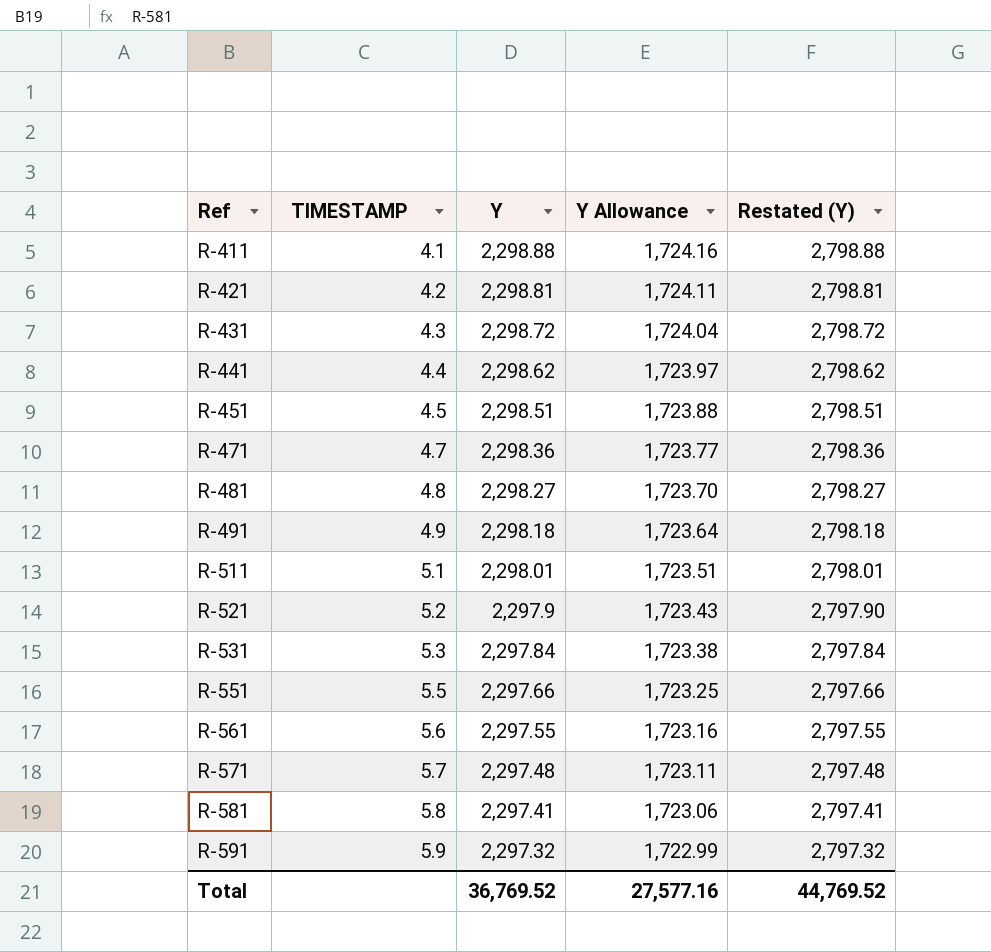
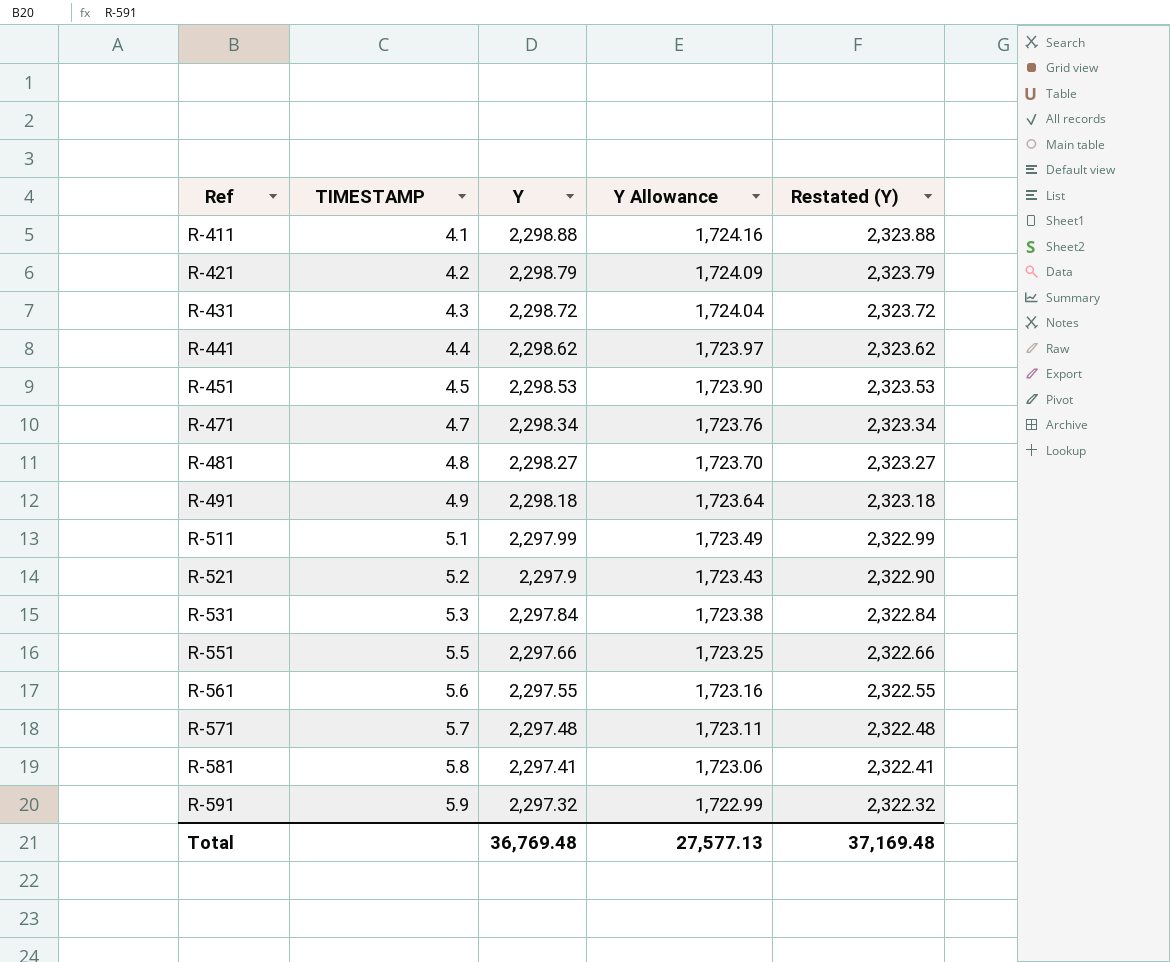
column Restated (Y) | formula: [Y] + 500 -> [Y] + 25
R-421 | Y: 2,298.81 -> 2,298.79
R-421 | Y Allowance: 1,724.11 -> 1,724.09
R-451 | Y: 2,298.51 -> 2,298.53
R-451 | Y Allowance: 1,723.88 -> 1,723.90
R-471 | Y: 2,298.36 -> 2,298.34
R-471 | Y Allowance: 1,723.77 -> 1,723.76
R-511 | Y: 2,298.01 -> 2,297.99
R-511 | Y Allowance: 1,723.51 -> 1,723.49
Total | Y: 36,769.52 -> 36,769.48
Total | Y Allowance: 27,577.16 -> 27,577.13
Total | Restated (Y): 44,769.52 -> 37,169.48

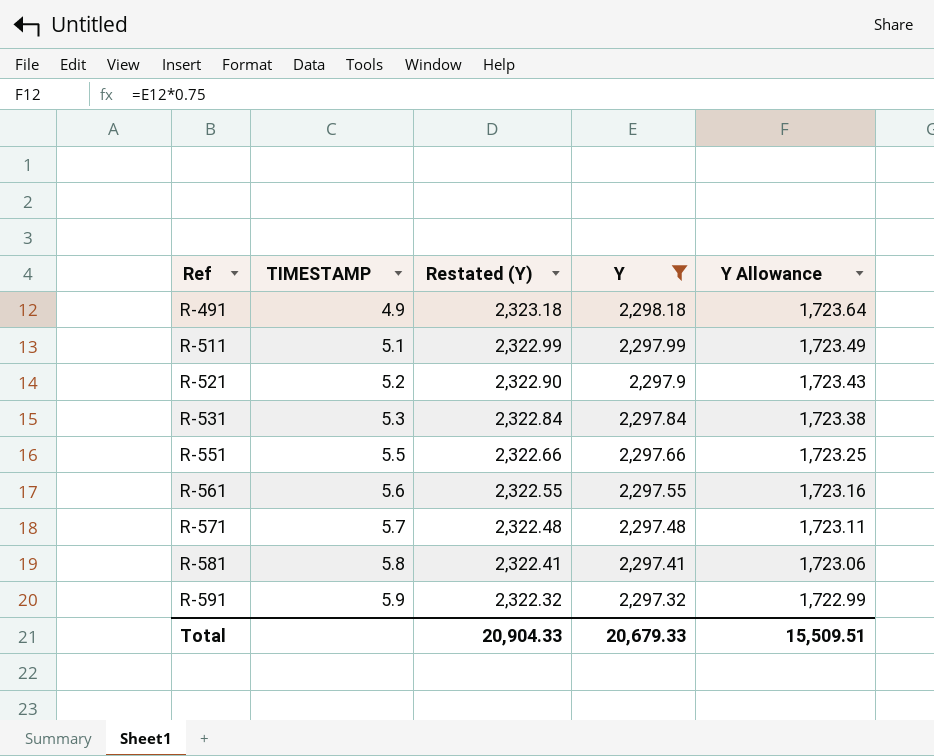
filter: none -> Y <= 2,298.18
column Restated (Y) | position: 5 -> 3
Total | Restated (Y): 37,169.48 -> 20,904.33
Total | Y: 36,769.48 -> 20,679.33
Total | Y Allowance: 27,577.13 -> 15,509.51

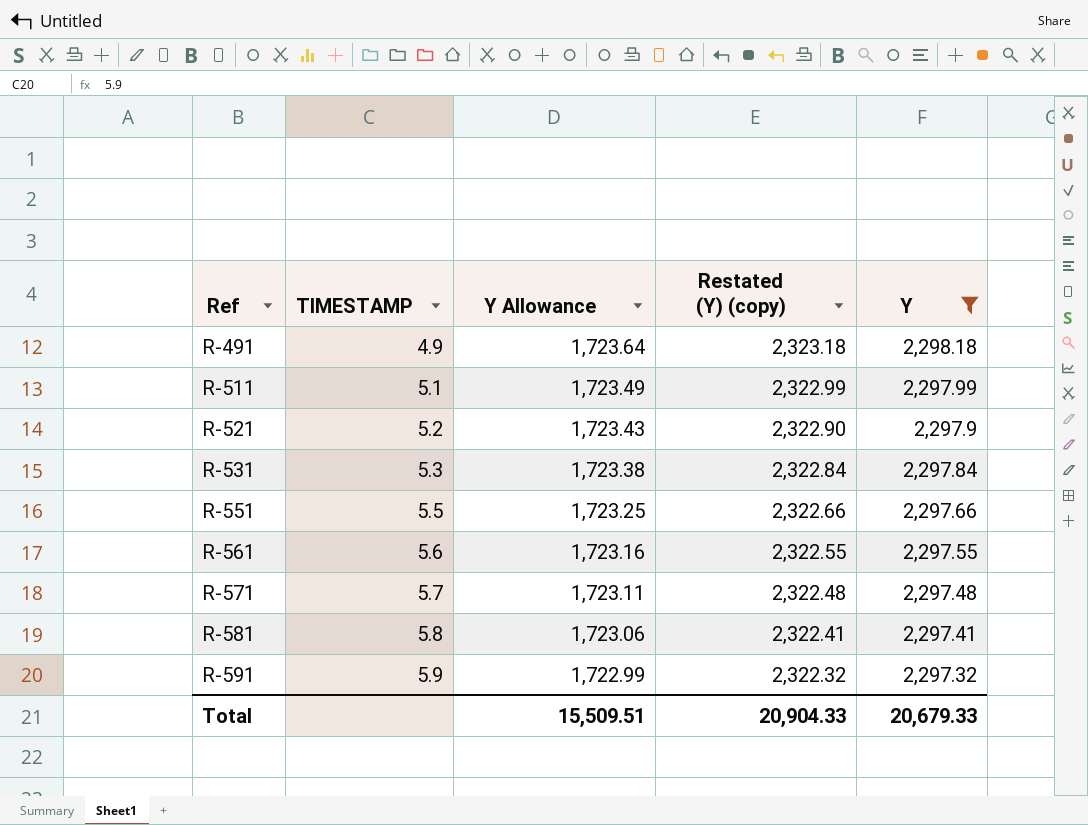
column Y Allowance | position: 5 -> 3
column name: Restated (Y) -> Restated (Y) (copy)

